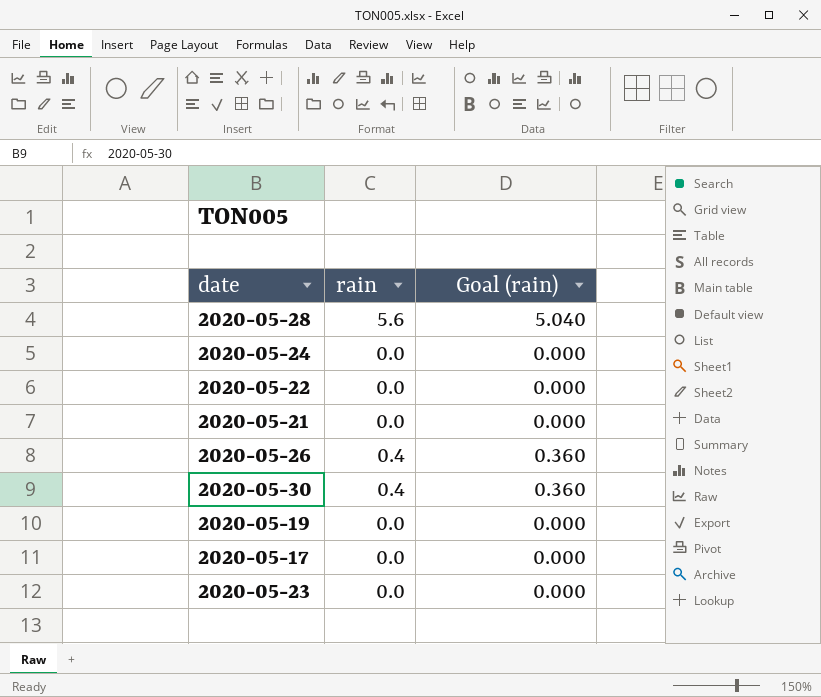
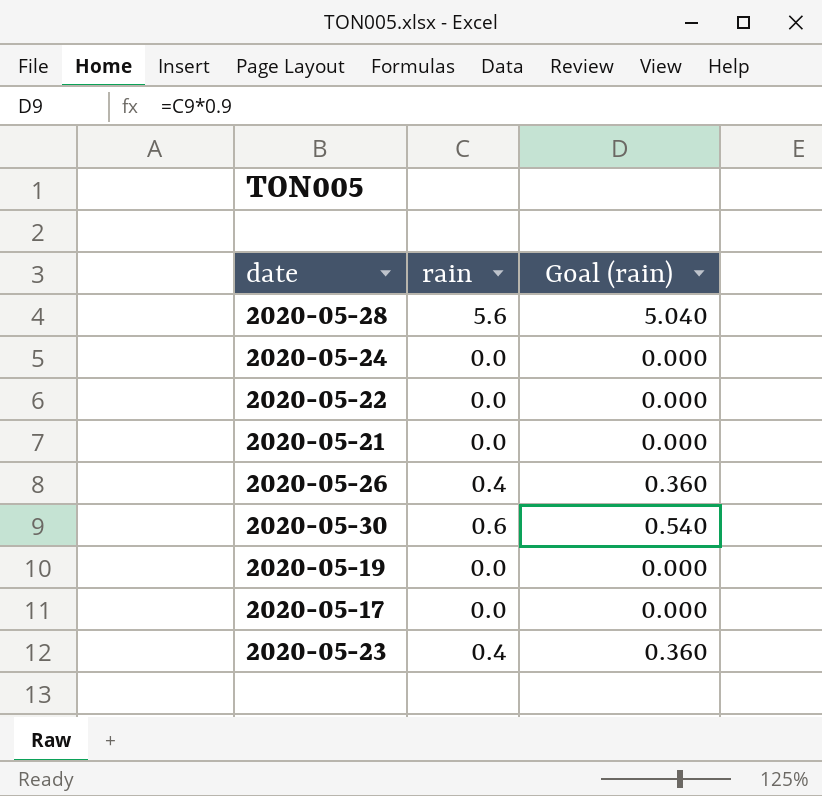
2020-05-30 | rain: 0.4 -> 0.6
2020-05-30 | Goal (rain): 0.360 -> 0.540
2020-05-23 | rain: 0.0 -> 0.4
2020-05-23 | Goal (rain): 0.000 -> 0.360

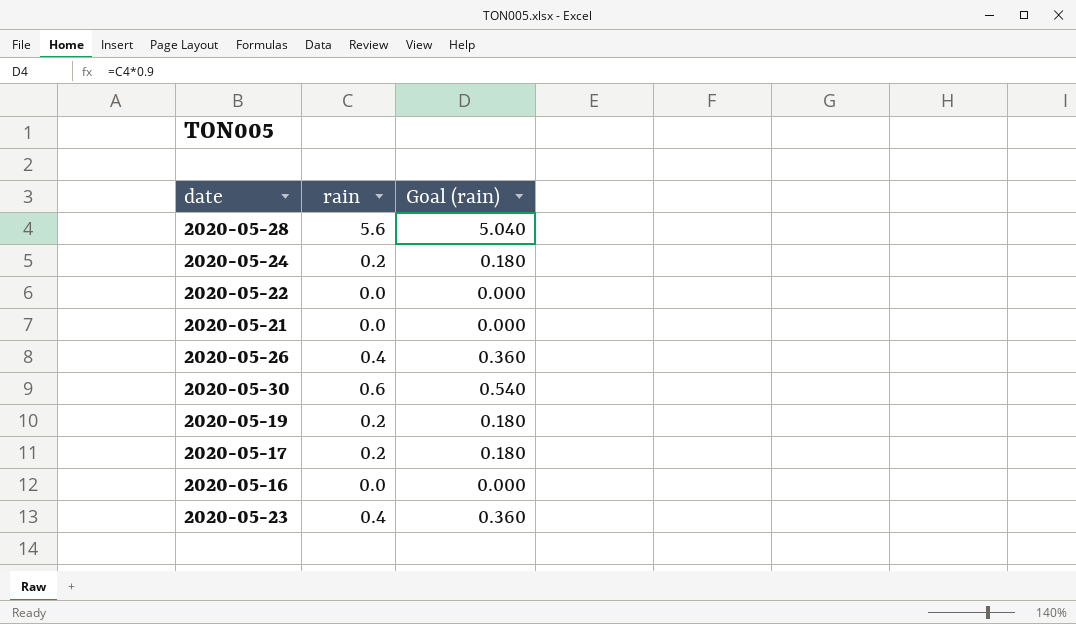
2020-05-24 | rain: 0.0 -> 0.2
2020-05-24 | Goal (rain): 0.000 -> 0.180
2020-05-19 | rain: 0.0 -> 0.2
2020-05-19 | Goal (rain): 0.000 -> 0.180
2020-05-17 | rain: 0.0 -> 0.2
2020-05-17 | Goal (rain): 0.000 -> 0.180
row 2020-05-16: none -> 0.0 | 0.000

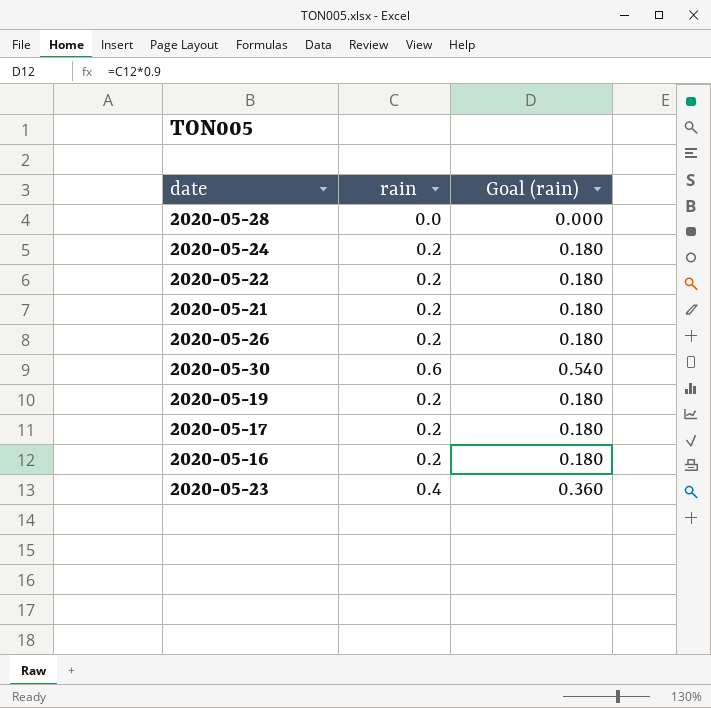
2020-05-28 | rain: 5.6 -> 0.0
2020-05-28 | Goal (rain): 5.040 -> 0.000
2020-05-22 | rain: 0.0 -> 0.2
2020-05-22 | Goal (rain): 0.000 -> 0.180
2020-05-21 | rain: 0.0 -> 0.2
2020-05-21 | Goal (rain): 0.000 -> 0.180
2020-05-26 | rain: 0.4 -> 0.2
2020-05-26 | Goal (rain): 0.360 -> 0.180
2020-05-16 | rain: 0.0 -> 0.2
2020-05-16 | Goal (rain): 0.000 -> 0.180

